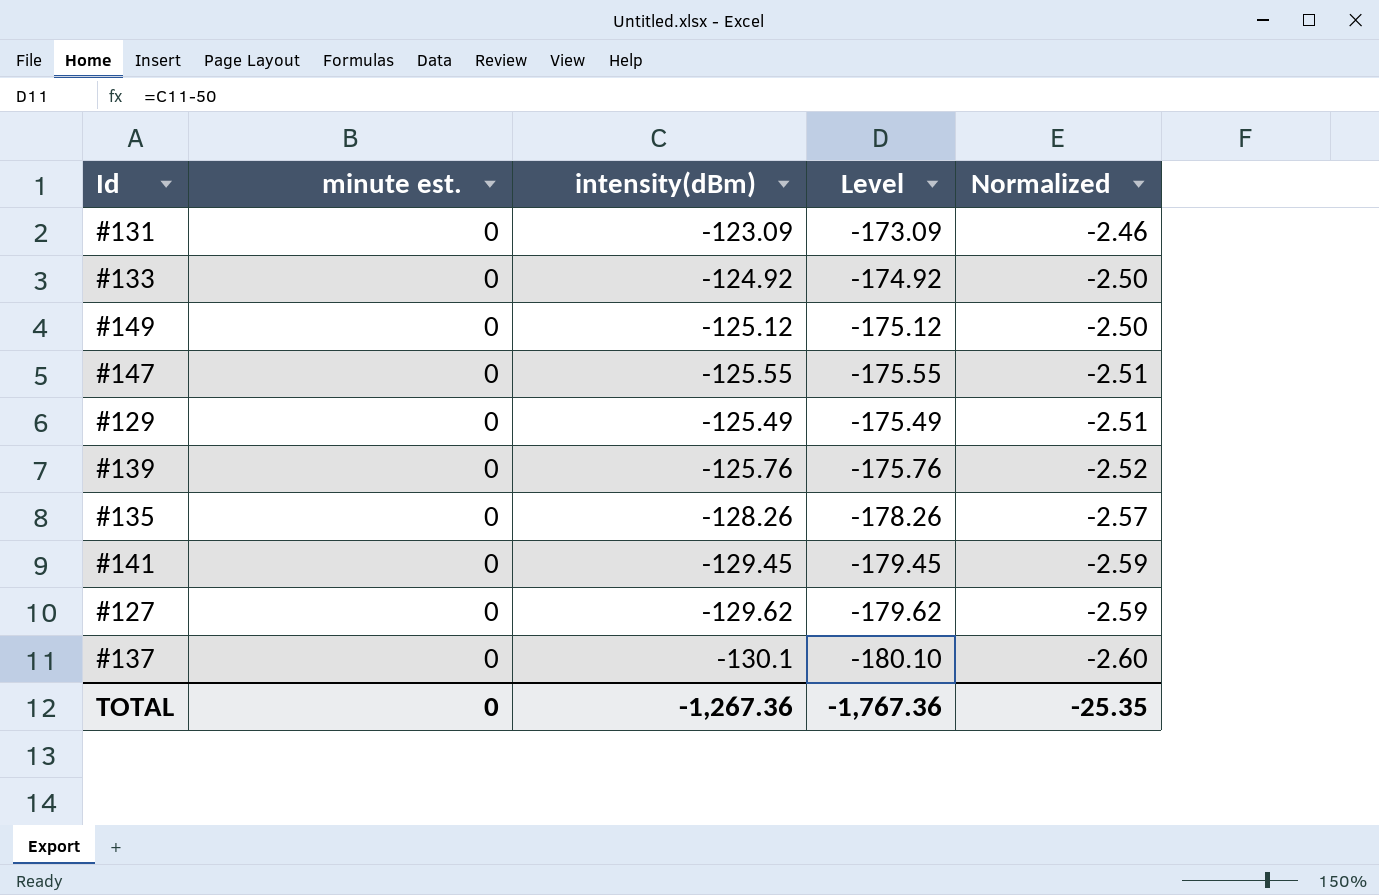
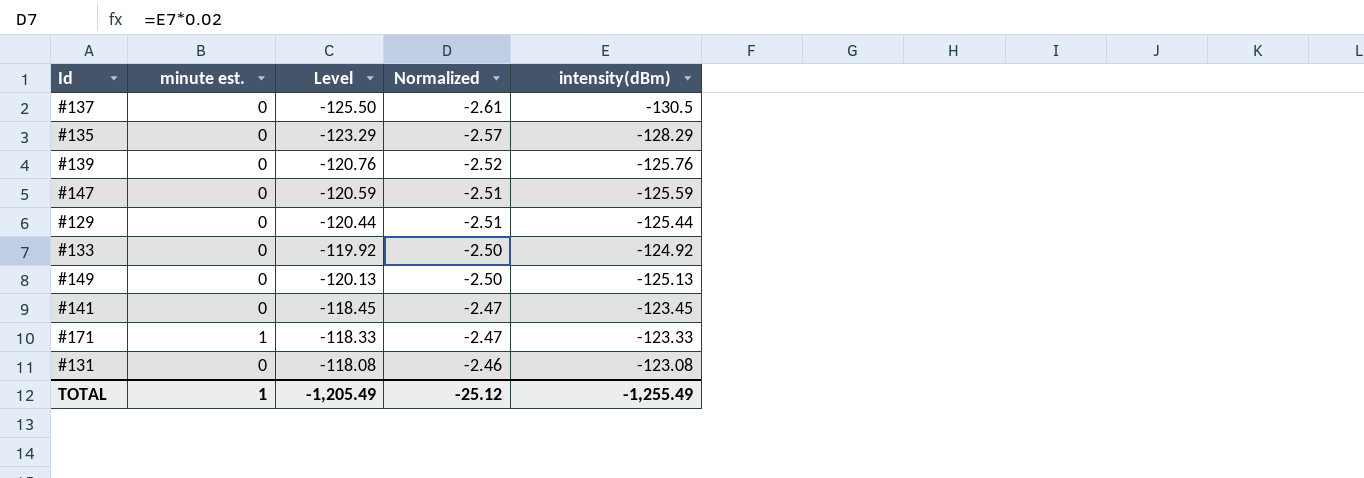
row order: Normalized descending -> Normalized ascending
column Level | formula: [intensity(dBm)] - 50 -> [intensity(dBm)] + 5
column intensity(dBm) | position: 3 -> 5
row #127: 0 | -129.62 | -179.62 | -2.59 -> none
#137 | Normalized: -2.60 -> -2.61
#137 | intensity(dBm): -130.1 -> -130.5
#135 | intensity(dBm): -128.26 -> -128.29
#147 | intensity(dBm): -125.55 -> -125.59
#129 | intensity(dBm): -125.49 -> -125.44
#149 | intensity(dBm): -125.12 -> -125.13
#141 | Normalized: -2.59 -> -2.47
#141 | intensity(dBm): -129.45 -> -123.45
row #171: none -> 1 | -118.33 | -2.47 | -123.33
#131 | intensity(dBm): -123.09 -> -123.08
TOTAL | minute est.: 0 -> 1
TOTAL | Level: -1,767.36 -> -1,205.49
TOTAL | Normalized: -25.35 -> -25.12
TOTAL | intensity(dBm): -1,267.36 -> -1,255.49

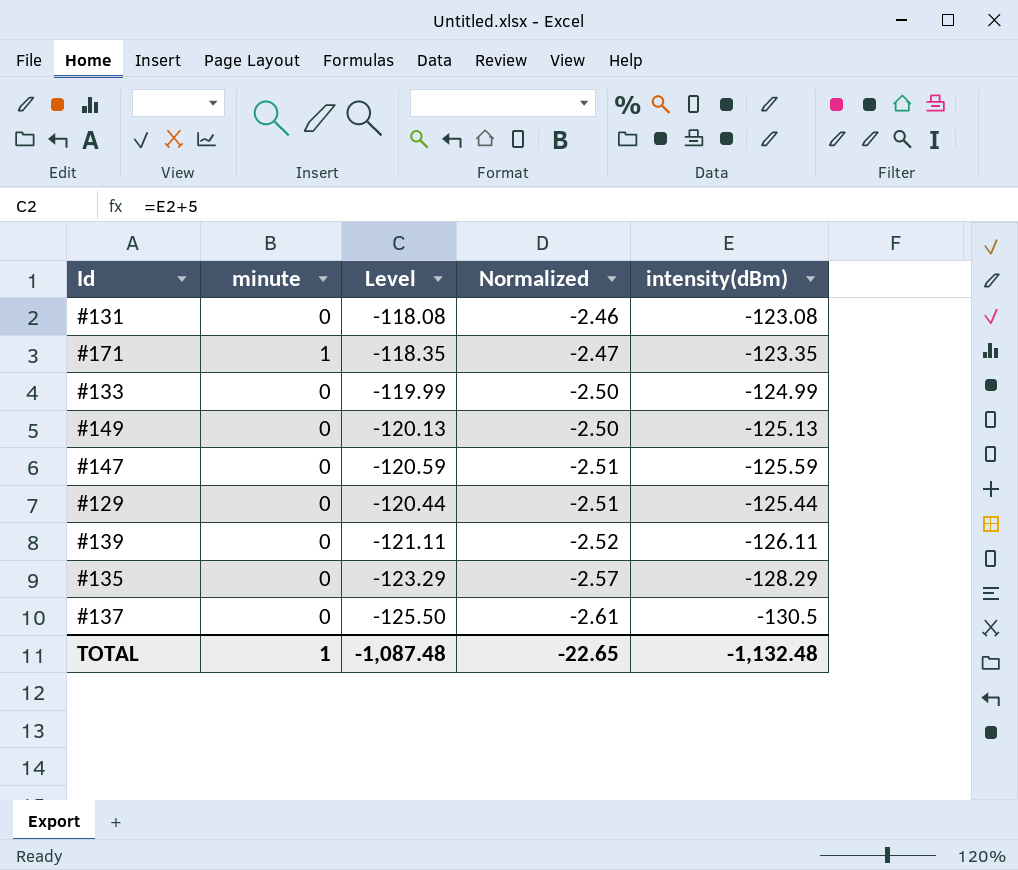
row order: Normalized ascending -> Normalized descending
column name: minute est. -> minute
row #141: 0 | -118.45 | -2.47 | -123.45 -> none
#171 | Level: -118.33 -> -118.35
#171 | intensity(dBm): -123.33 -> -123.35
#133 | Level: -119.92 -> -119.99
#133 | intensity(dBm): -124.92 -> -124.99
#139 | Level: -120.76 -> -121.11
#139 | intensity(dBm): -125.76 -> -126.11
TOTAL | Level: -1,205.49 -> -1,087.48
TOTAL | Normalized: -25.12 -> -22.65
TOTAL | intensity(dBm): -1,255.49 -> -1,132.48

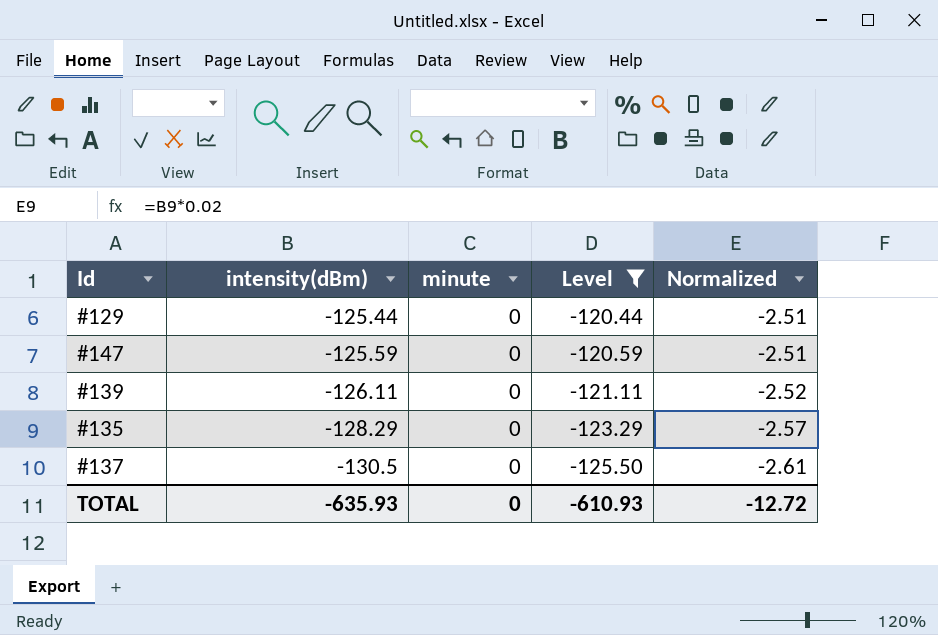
filter: none -> Level <= -120.44
row order: Normalized descending -> intensity(dBm) descending
column intensity(dBm) | position: 5 -> 2
TOTAL | intensity(dBm): -1,132.48 -> -635.93
TOTAL | minute: 1 -> 0
TOTAL | Level: -1,087.48 -> -610.93
TOTAL | Normalized: -22.65 -> -12.72

